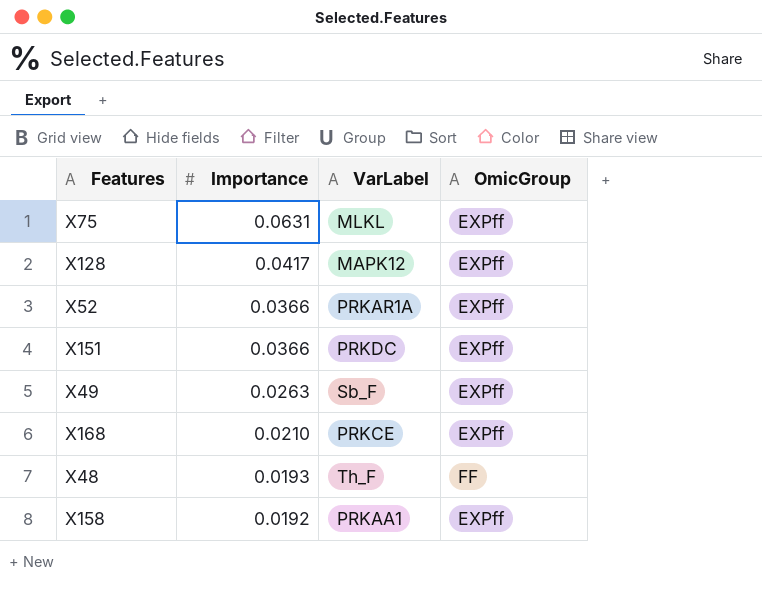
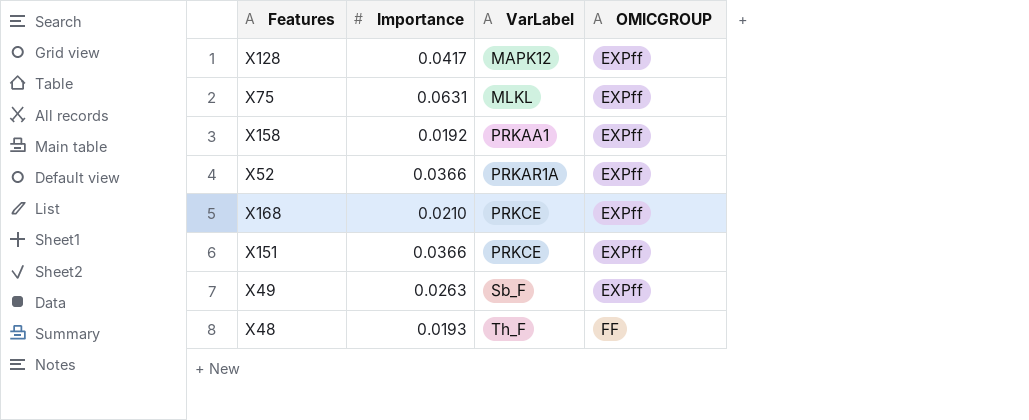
row order: Importance descending -> VarLabel ascending
column name: OmicGroup -> OMICGROUP
X151 | VarLabel: PRKDC -> PRKCE

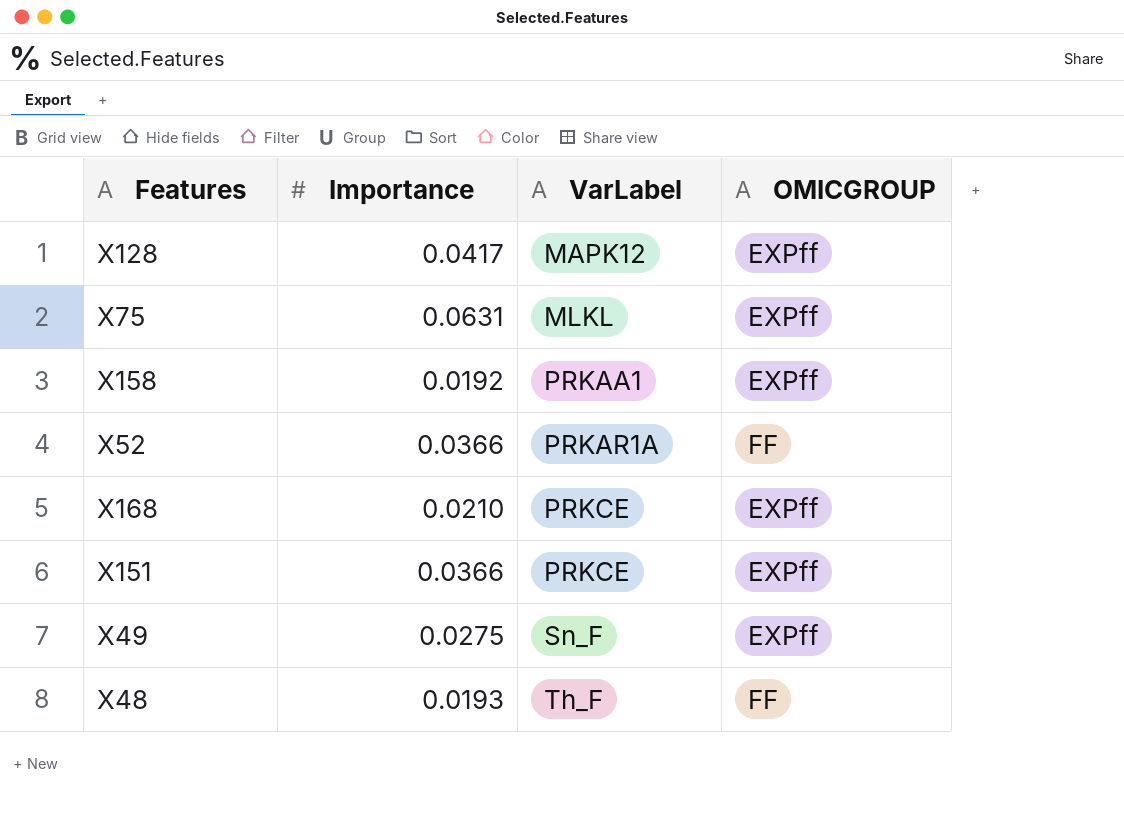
X52 | OMICGROUP: EXPff -> FF
X49 | Importance: 0.0263 -> 0.0275
X49 | VarLabel: Sb_F -> Sn_F

